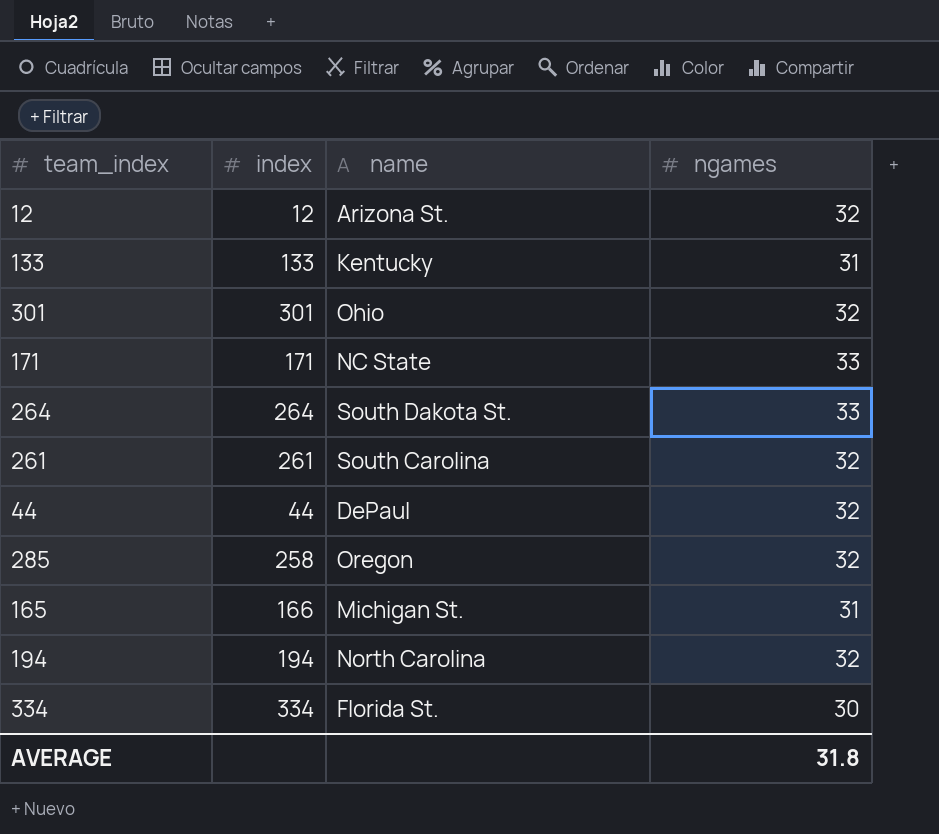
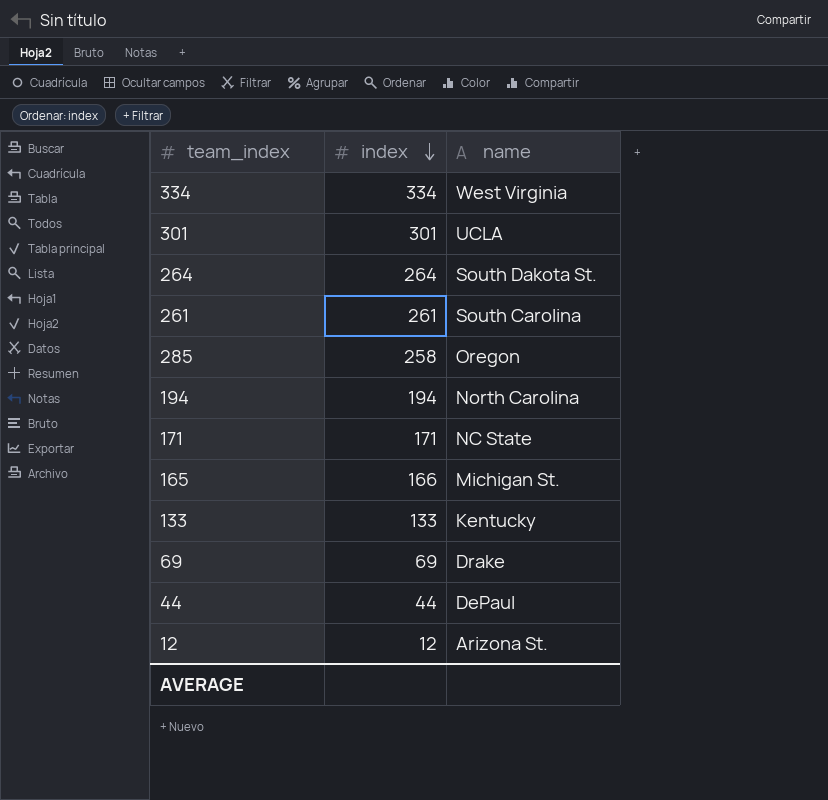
row order: none -> index descending
column ngames | position: 4 -> none
334 | name: Florida St. -> West Virginia
301 | name: Ohio -> UCLA
row 69: none -> 69 | Drake

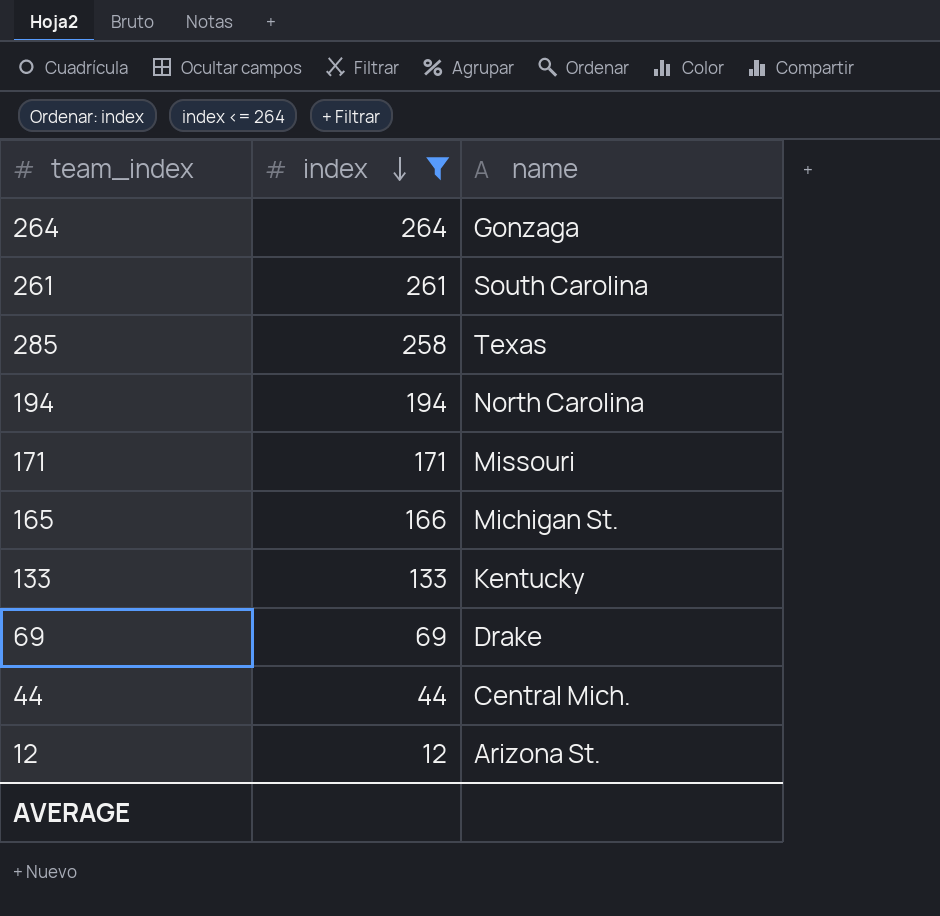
filter: none -> index <= 264
264 | name: South Dakota St. -> Gonzaga
285 | name: Oregon -> Texas
171 | name: NC State -> Missouri
44 | name: DePaul -> Central Mich.

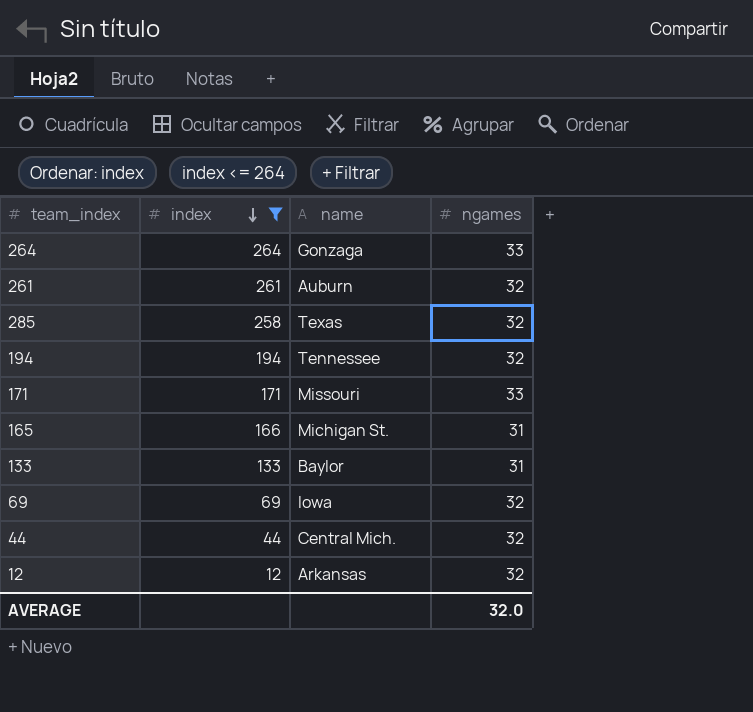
column ngames | position: none -> 4
261 | name: South Carolina -> Auburn
194 | name: North Carolina -> Tennessee
133 | name: Kentucky -> Baylor
69 | name: Drake -> Iowa
12 | name: Arizona St. -> Arkansas

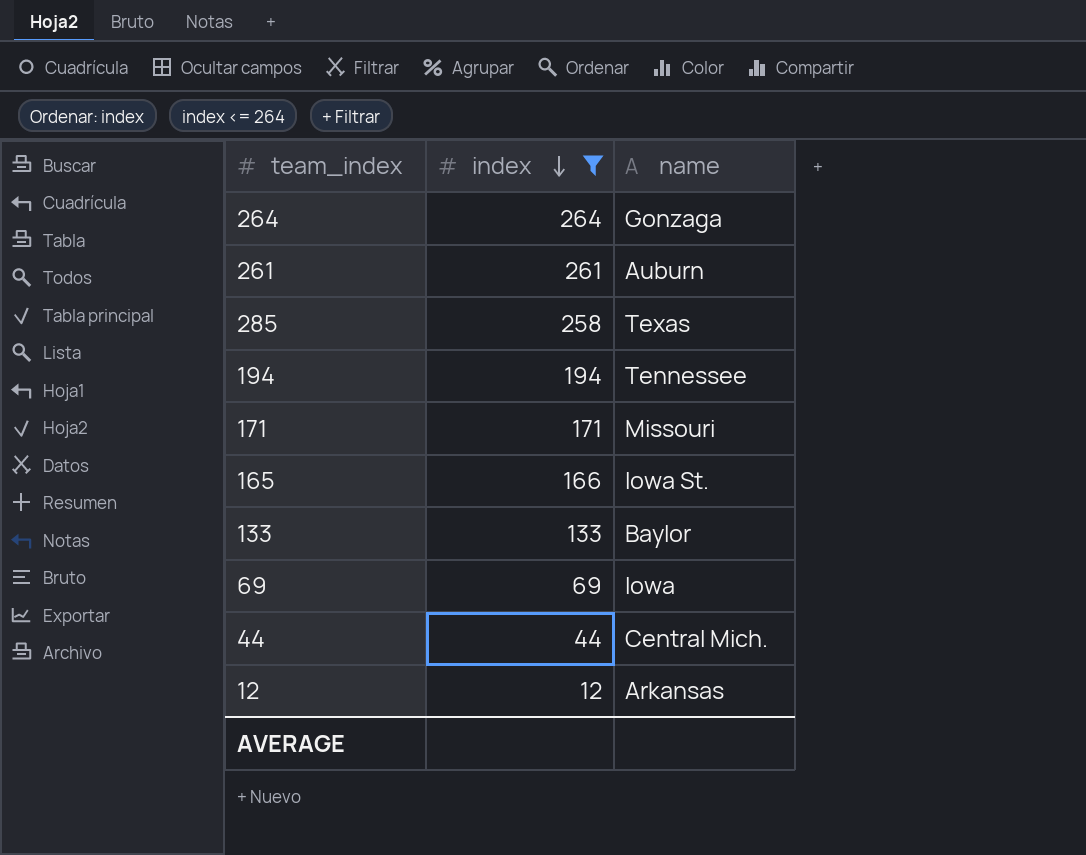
column ngames | position: 4 -> none
165 | name: Michigan St. -> Iowa St.

